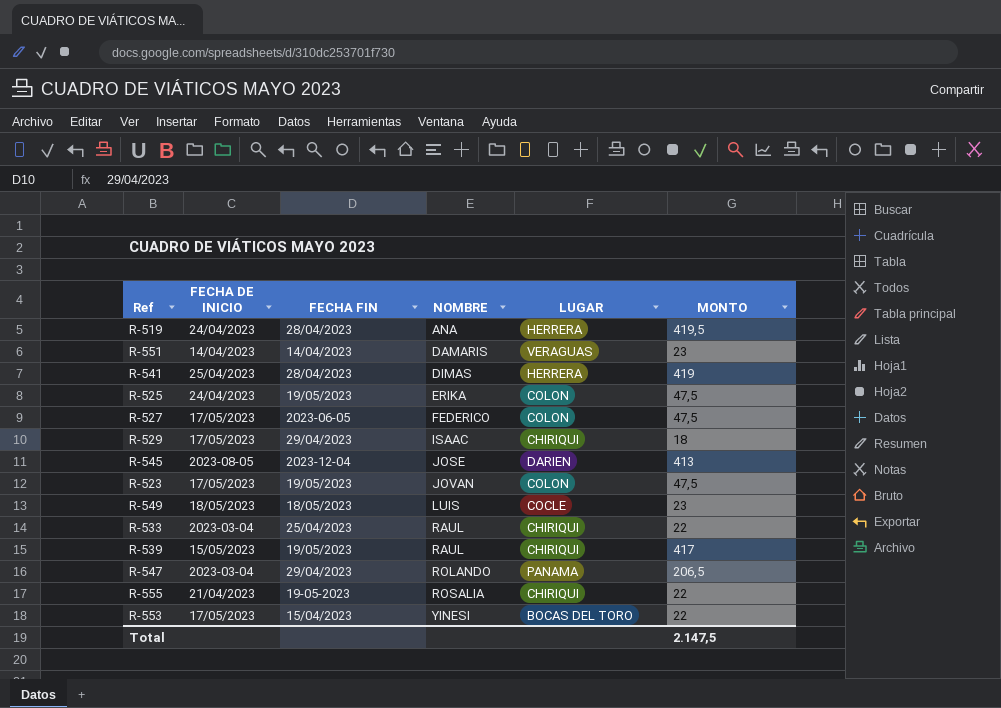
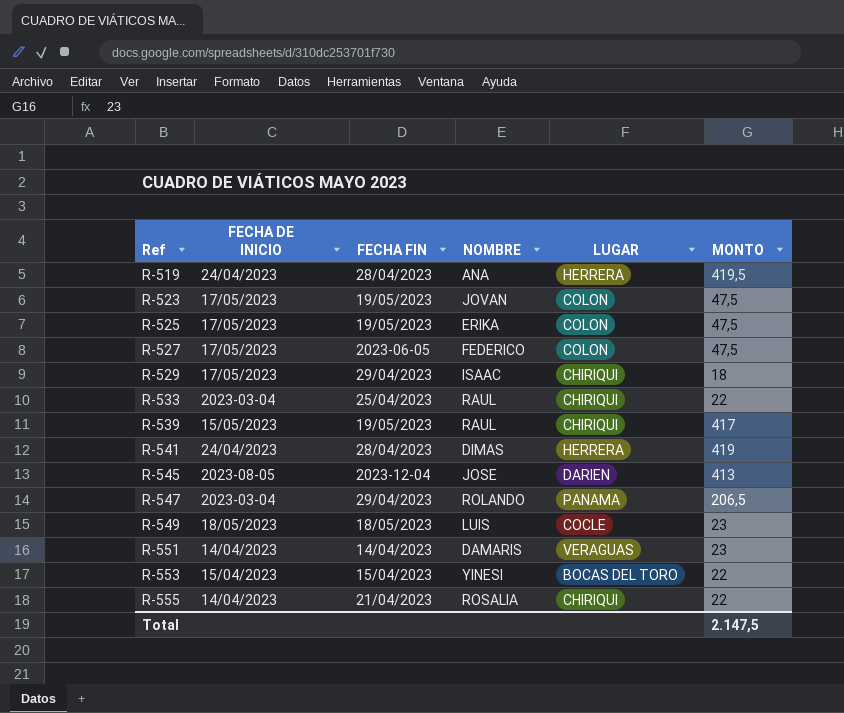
row order: NOMBRE ascending -> Ref ascending
R-525 | FECHA DE INICIO: 24/04/2023 -> 17/05/2023
R-541 | FECHA DE INICIO: 25/04/2023 -> 24/04/2023
R-553 | FECHA DE INICIO: 17/05/2023 -> 15/04/2023
R-555 | FECHA DE INICIO: 21/04/2023 -> 14/04/2023
R-555 | FECHA FIN: 19-05-2023 -> 21/04/2023

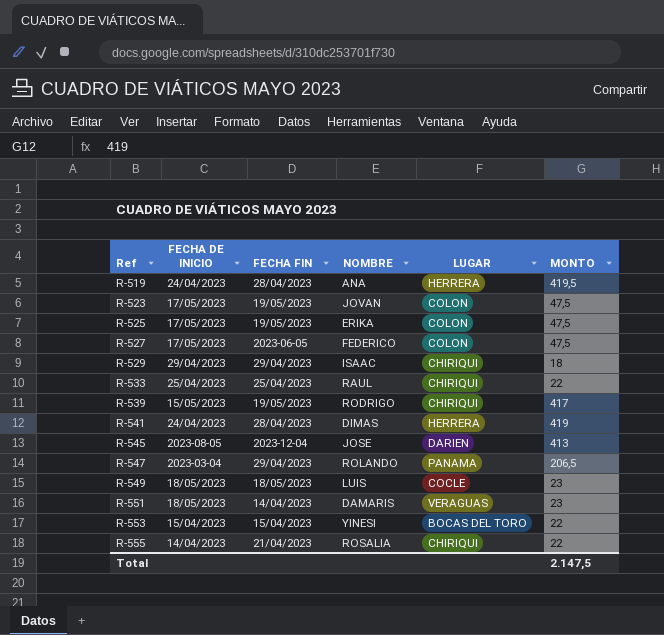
R-529 | FECHA DE INICIO: 17/05/2023 -> 29/04/2023
R-533 | FECHA DE INICIO: 2023-03-04 -> 25/04/2023
R-539 | NOMBRE: RAUL -> RODRIGO
R-551 | FECHA DE INICIO: 14/04/2023 -> 18/05/2023

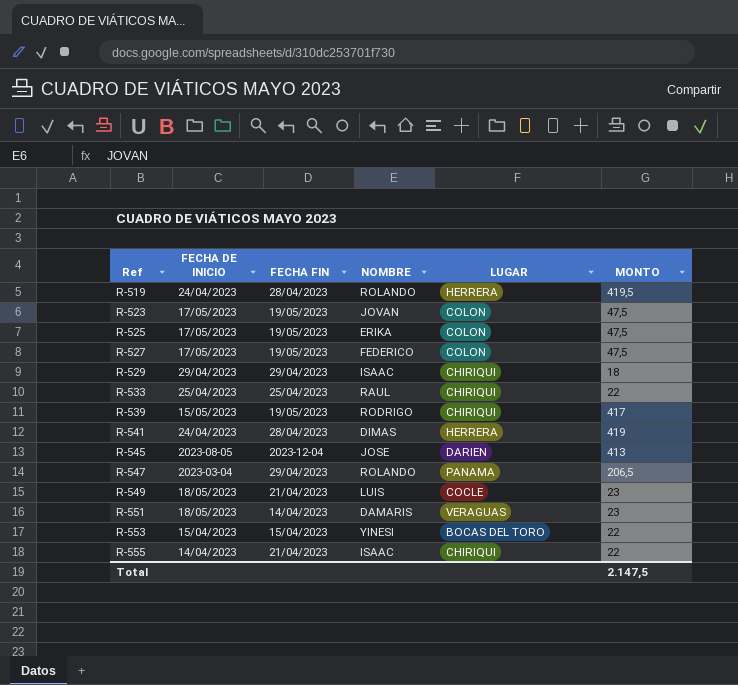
R-519 | NOMBRE: ANA -> ROLANDO
R-527 | FECHA FIN: 2023-06-05 -> 19/05/2023
R-549 | FECHA FIN: 18/05/2023 -> 21/04/2023
R-555 | NOMBRE: ROSALIA -> ISAAC

